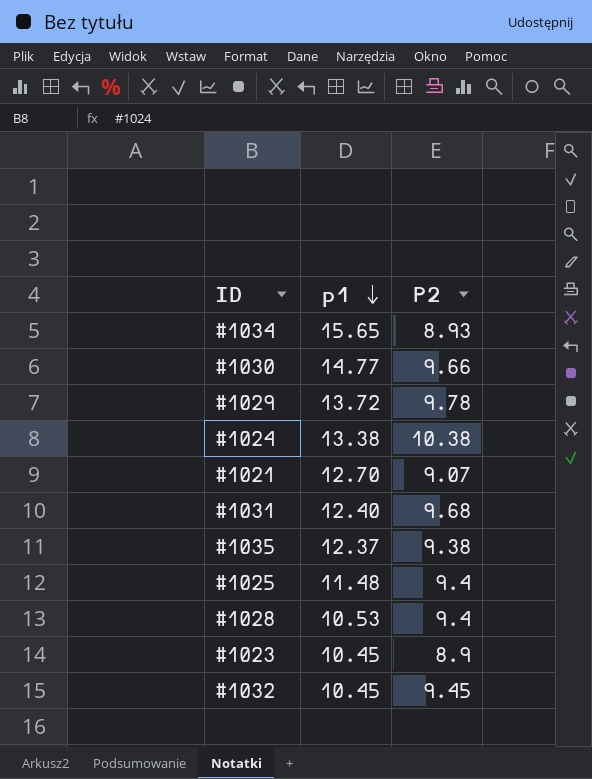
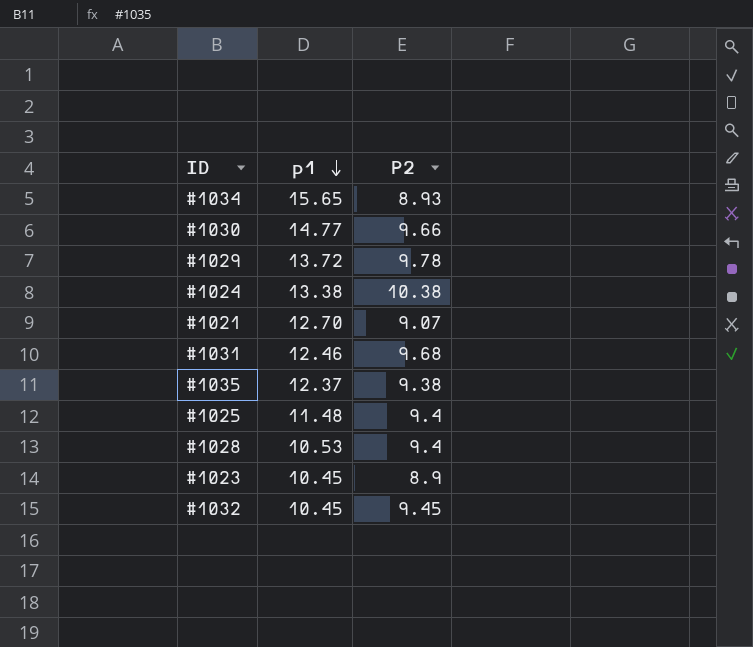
#1031 | p1: 12.40 -> 12.46

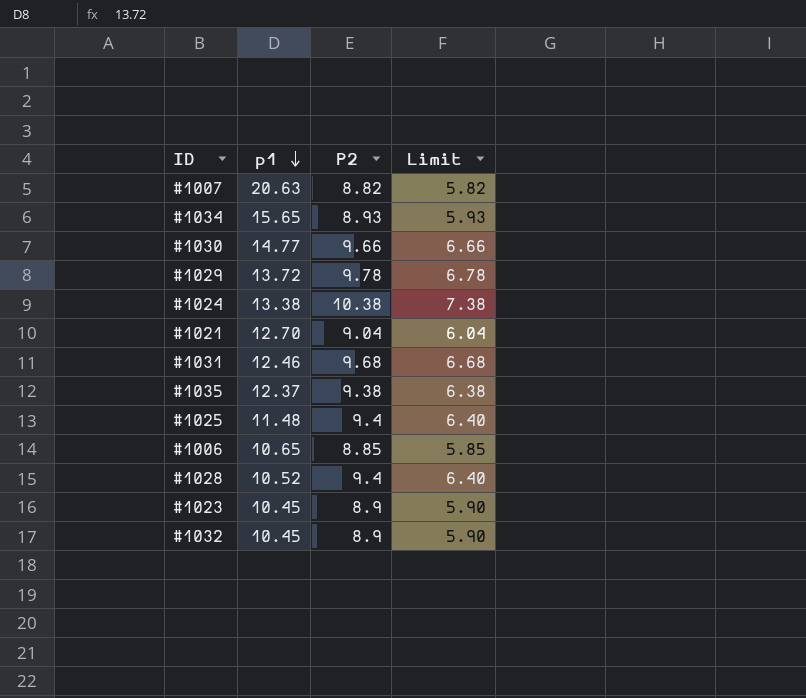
column Limit | formula: none -> [P2] - 3
row #1007: none -> 20.63 | 8.82 | 5.82
#1021 | P2: 9.07 -> 9.04
row #1006: none -> 10.65 | 8.85 | 5.85
#1028 | p1: 10.53 -> 10.52
#1032 | P2: 9.45 -> 8.9

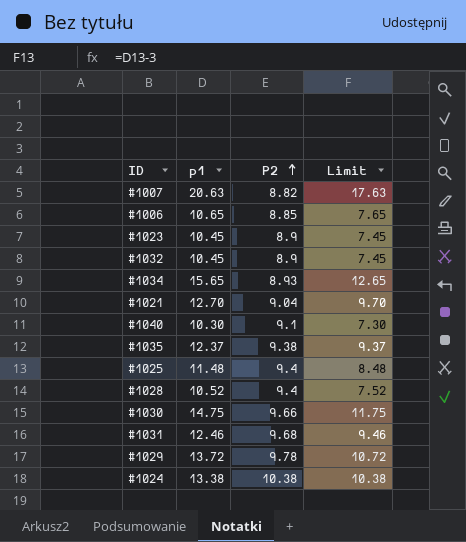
row order: p1 descending -> P2 ascending
column Limit | formula: [P2] - 3 -> [p1] - 3
row #1040: none -> 10.30 | 9.1 | 7.30
#1030 | p1: 14.77 -> 14.75

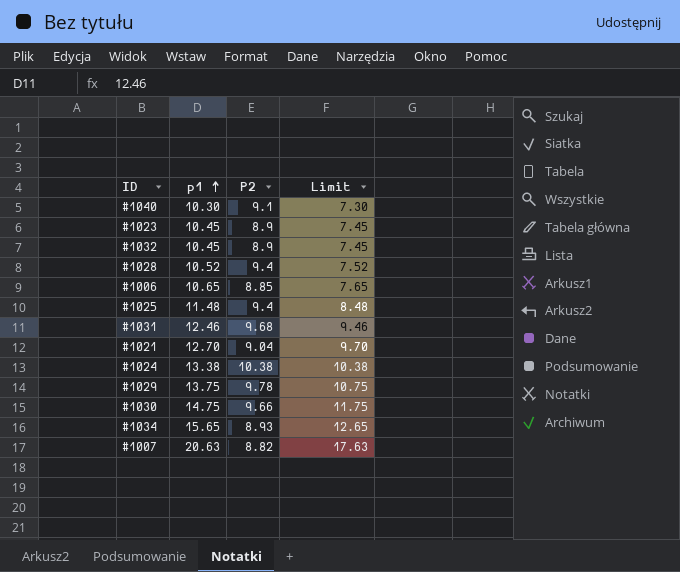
row order: P2 ascending -> p1 ascending
row #1035: 12.37 | 9.38 | 9.37 -> none
#1029 | p1: 13.72 -> 13.75
#1029 | Limit: 10.72 -> 10.75

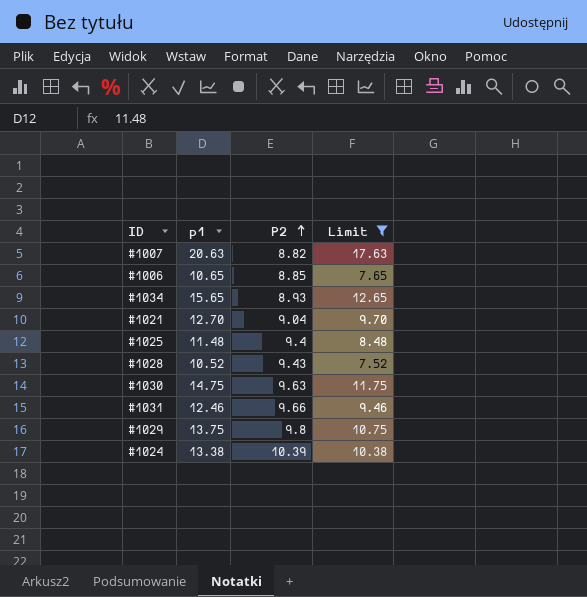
filter: none -> Limit >= 7.52
row order: p1 ascending -> P2 ascending
#1028 | P2: 9.4 -> 9.43
#1030 | P2: 9.66 -> 9.63
#1031 | P2: 9.68 -> 9.66
#1029 | P2: 9.78 -> 9.8
#1024 | P2: 10.38 -> 10.39

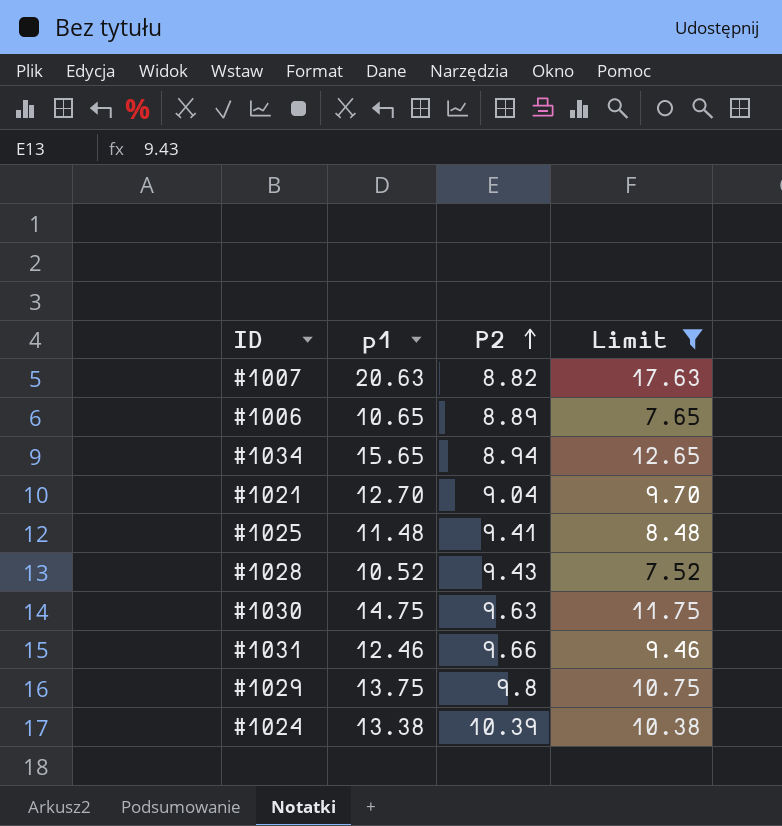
#1006 | P2: 8.85 -> 8.89
#1034 | P2: 8.93 -> 8.94
#1025 | P2: 9.4 -> 9.41

